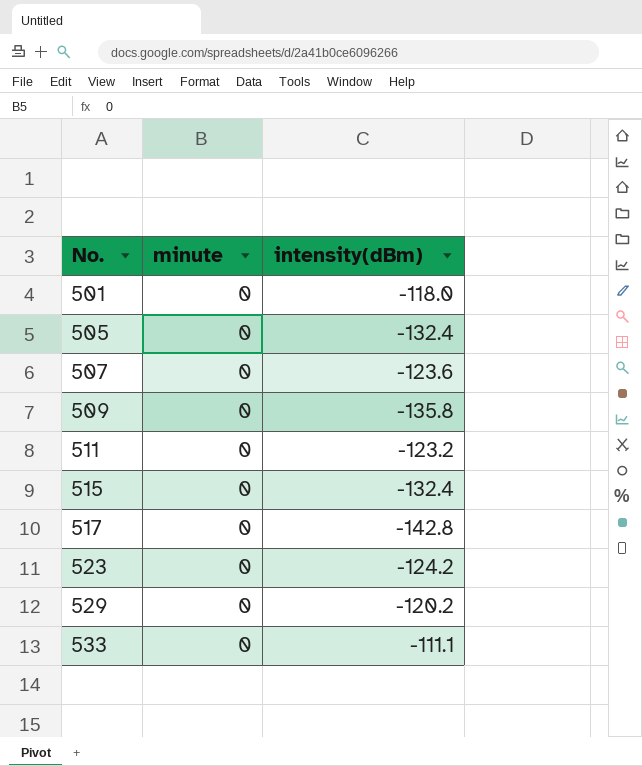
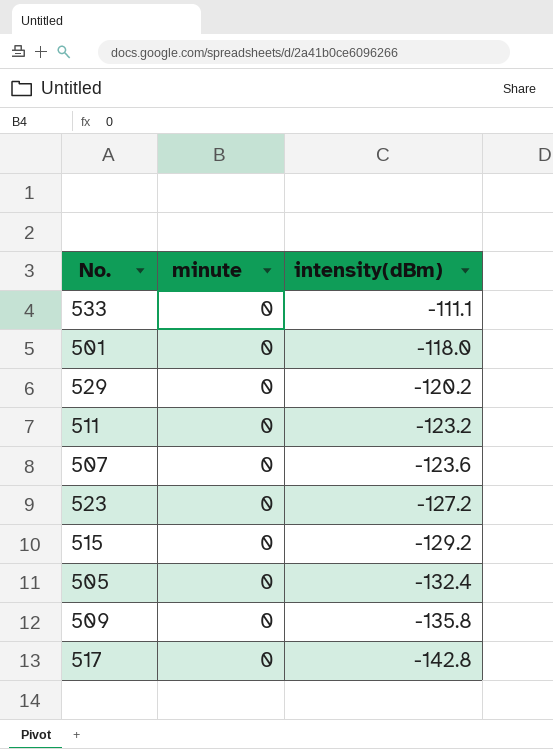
row order: No. ascending -> intensity(dBm) descending
523 | intensity(dBm): -124.2 -> -127.2
515 | intensity(dBm): -132.4 -> -129.2

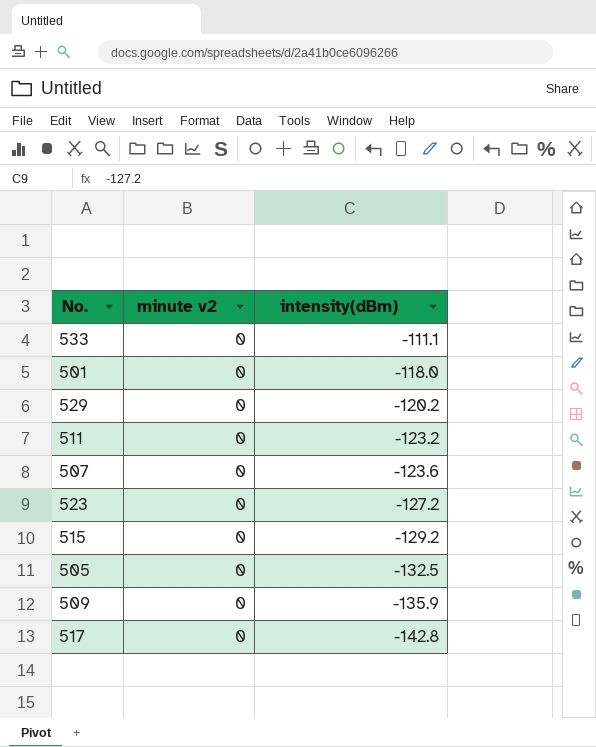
column name: minute -> minute v2
505 | intensity(dBm): -132.4 -> -132.5
509 | intensity(dBm): -135.8 -> -135.9

